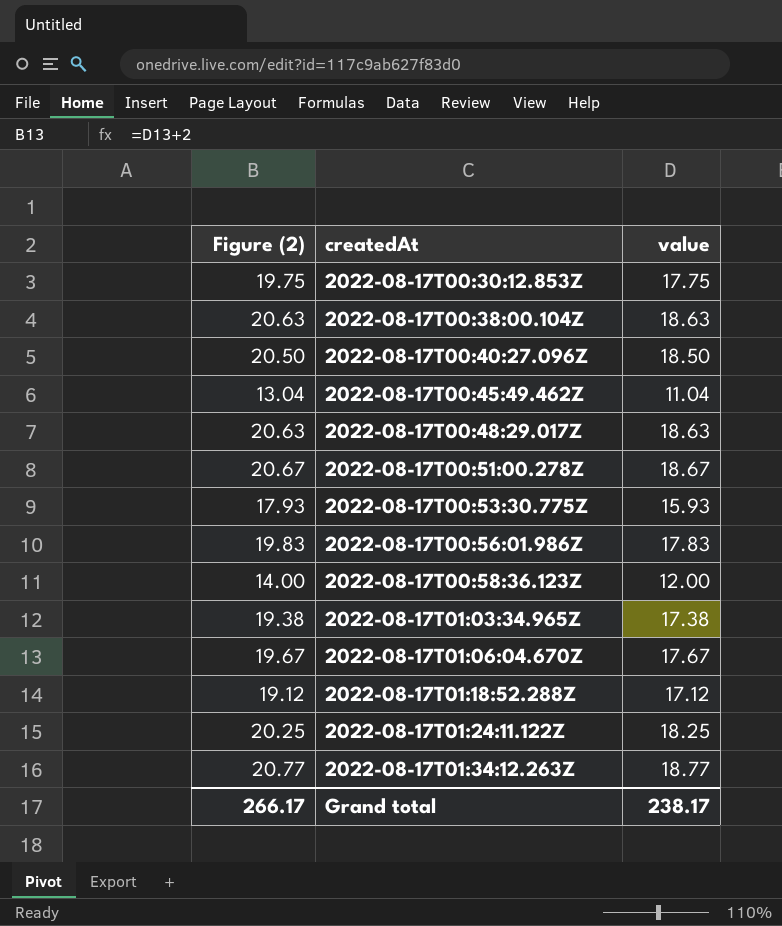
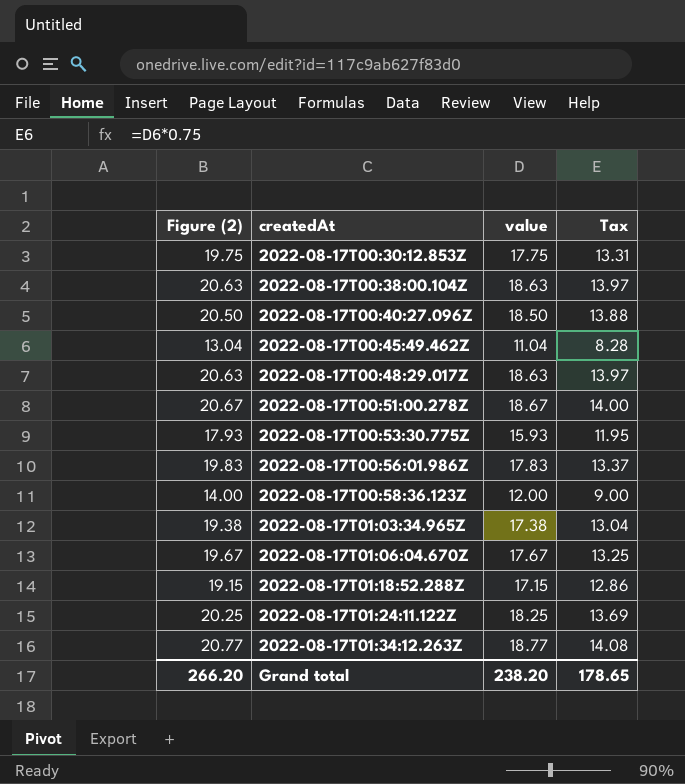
column Tax | formula: none -> [value] * 0.75
2022-08-17T01:18:52.288Z | Figure (2): 19.12 -> 19.15
2022-08-17T01:18:52.288Z | value: 17.12 -> 17.15
Grand total | Figure (2): 266.17 -> 266.20
Grand total | value: 238.17 -> 238.20

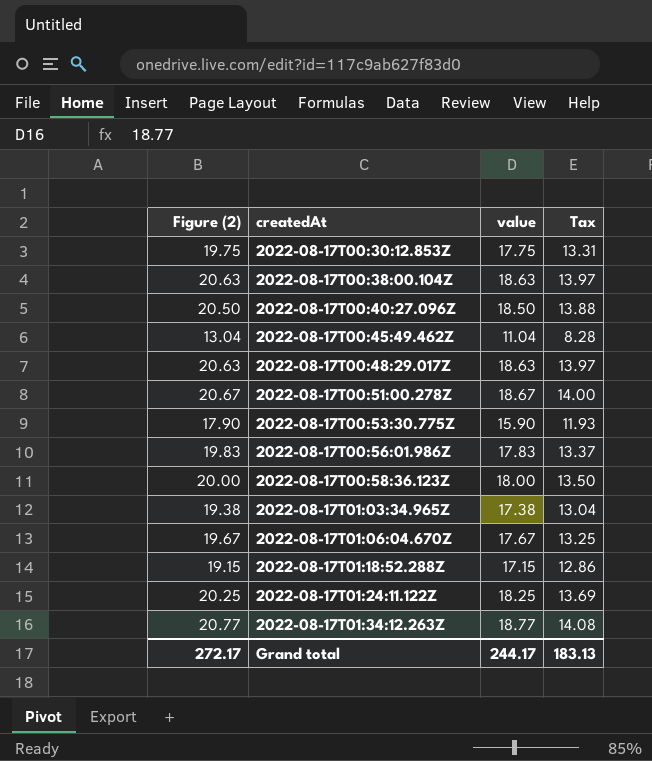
2022-08-17T00:53:30.775Z | Figure (2): 17.93 -> 17.90
2022-08-17T00:53:30.775Z | value: 15.93 -> 15.90
2022-08-17T00:53:30.775Z | Tax: 11.95 -> 11.93
2022-08-17T00:58:36.123Z | Figure (2): 14.00 -> 20.00
2022-08-17T00:58:36.123Z | value: 12.00 -> 18.00
2022-08-17T00:58:36.123Z | Tax: 9.00 -> 13.50
Grand total | Figure (2): 266.20 -> 272.17
Grand total | value: 238.20 -> 244.17
Grand total | Tax: 178.65 -> 183.13

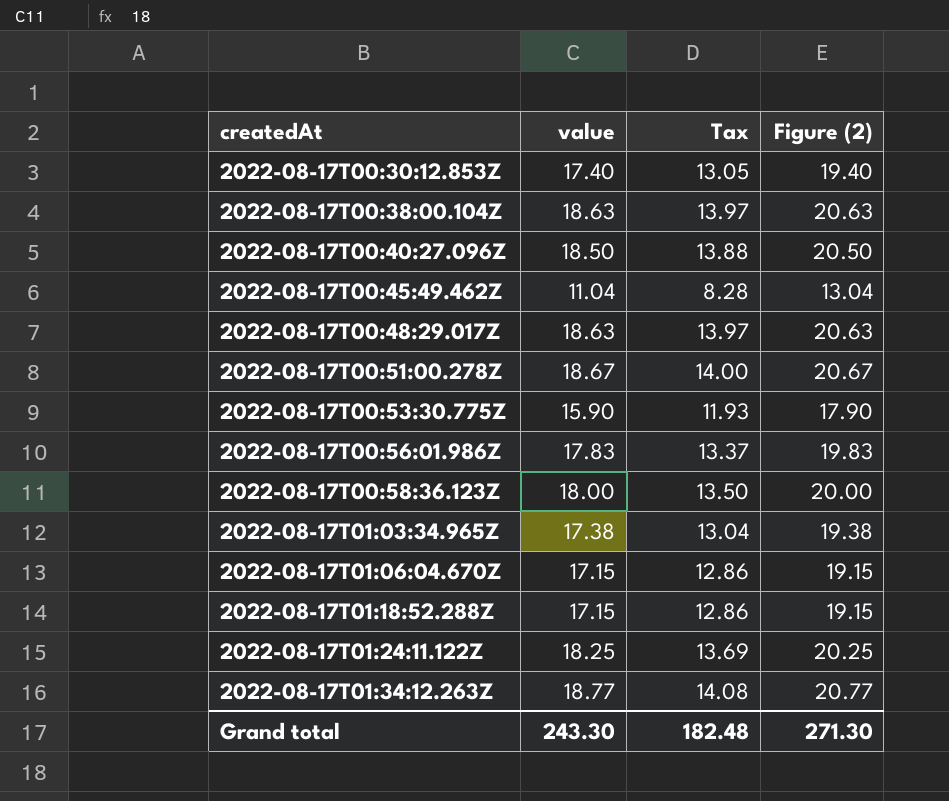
column Figure (2) | position: 1 -> 4
2022-08-17T00:30:12.853Z | value: 17.75 -> 17.40
2022-08-17T00:30:12.853Z | Tax: 13.31 -> 13.05
2022-08-17T00:30:12.853Z | Figure (2): 19.75 -> 19.40
2022-08-17T01:06:04.670Z | value: 17.67 -> 17.15
2022-08-17T01:06:04.670Z | Tax: 13.25 -> 12.86
2022-08-17T01:06:04.670Z | Figure (2): 19.67 -> 19.15
Grand total | value: 244.17 -> 243.30
Grand total | Tax: 183.13 -> 182.48
Grand total | Figure (2): 272.17 -> 271.30

